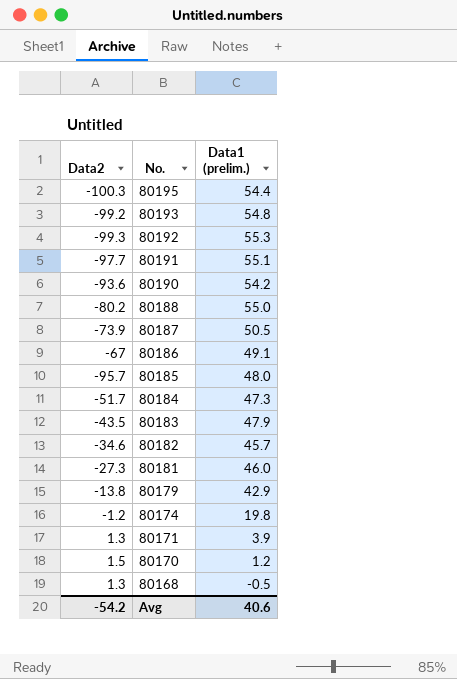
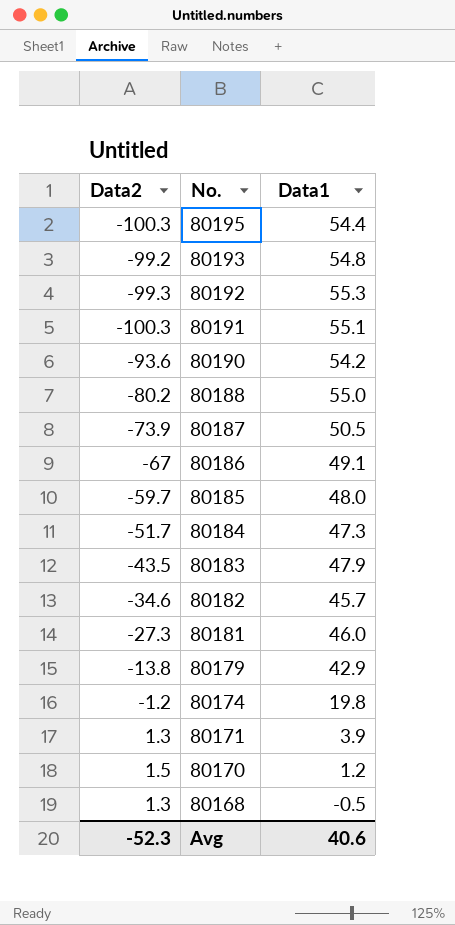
column name: Data1 (prelim.) -> Data1
80191 | Data2: -97.7 -> -100.3
80185 | Data2: -95.7 -> -59.7
Avg | Data2: -54.2 -> -52.3

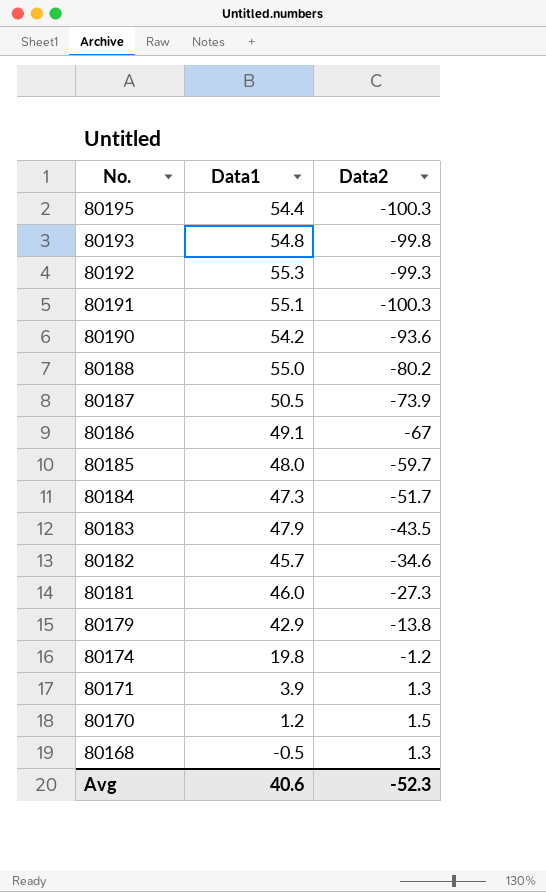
column Data2 | position: 1 -> 3
80193 | Data2: -99.2 -> -99.8

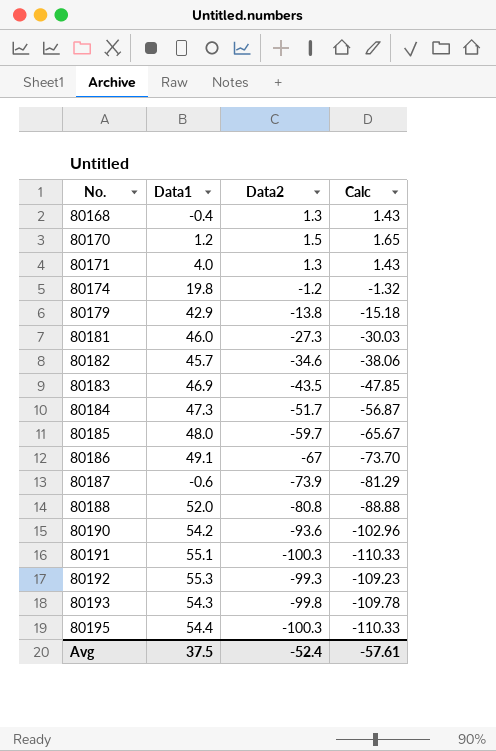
row order: No. descending -> No. ascending
column Calc | formula: none -> [Data2] * 1.1
80168 | Data1: -0.5 -> -0.4
80171 | Data1: 3.9 -> 4.0
80183 | Data1: 47.9 -> 46.9
80187 | Data1: 50.5 -> -0.6
80188 | Data1: 55.0 -> 52.0
80188 | Data2: -80.2 -> -80.8
80193 | Data1: 54.8 -> 54.3
Avg | Data1: 40.6 -> 37.5
Avg | Data2: -52.3 -> -52.4

